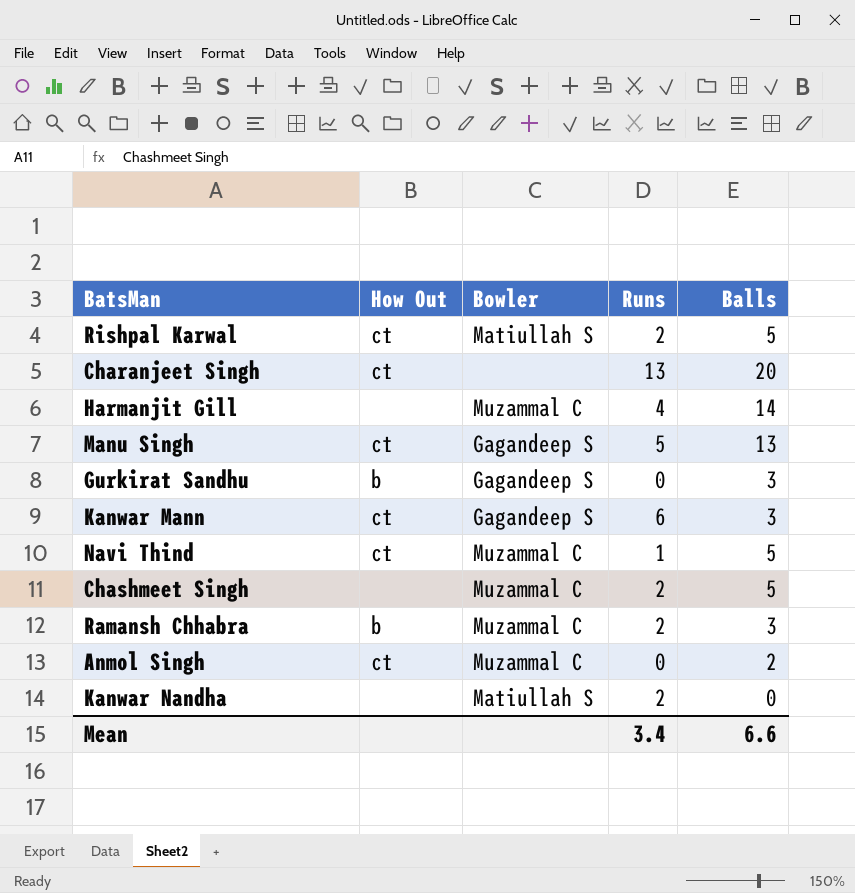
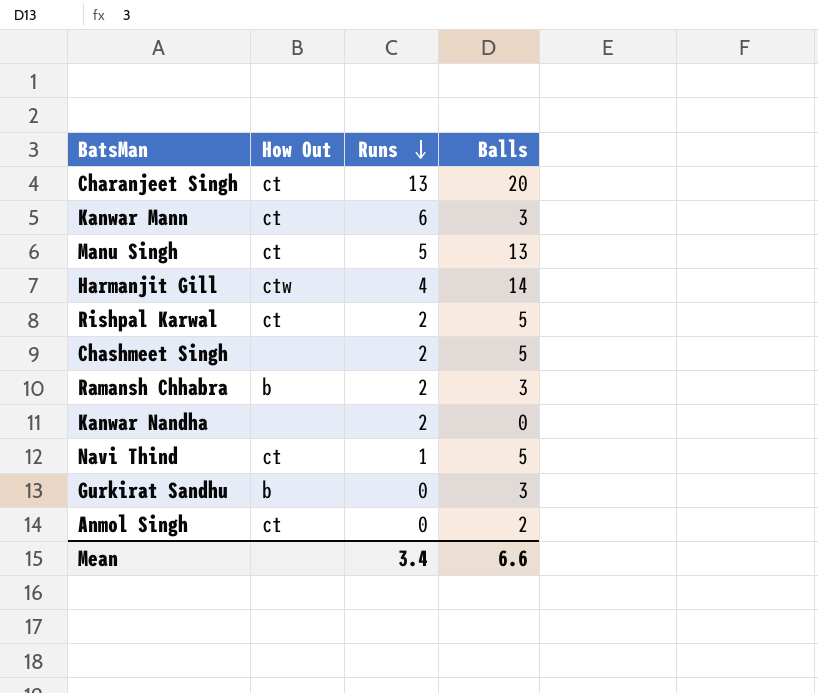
row order: none -> Runs descending
column Bowler | position: 3 -> none
Harmanjit Gill | How Out: none -> ctw

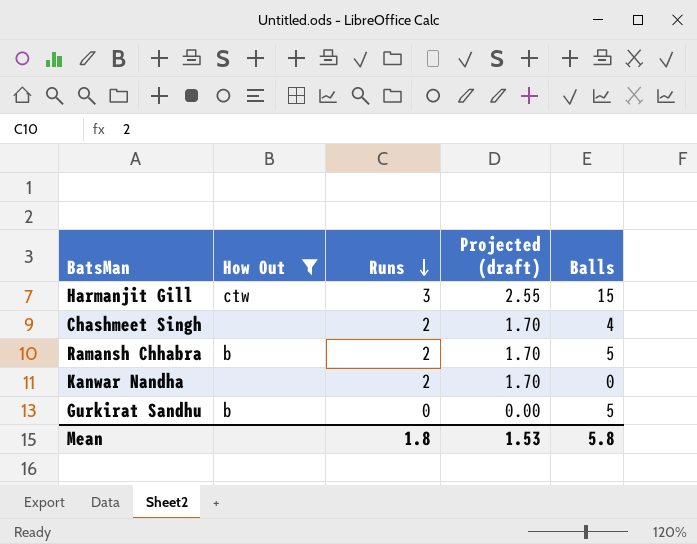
filter: none -> How Out != ct
column Projected (draft) | formula: none -> [Runs] * 0.85
Harmanjit Gill | Runs: 4 -> 3
Harmanjit Gill | Balls: 14 -> 15
Chashmeet Singh | Balls: 5 -> 4
Ramansh Chhabra | Balls: 3 -> 5
Gurkirat Sandhu | Balls: 3 -> 5
Mean | Runs: 3.4 -> 1.8
Mean | Balls: 6.6 -> 5.8

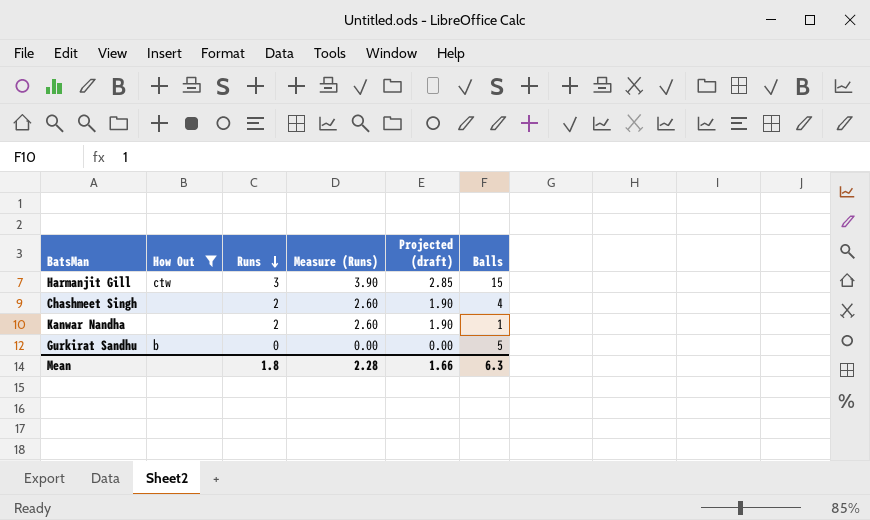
column Measure (Runs) | formula: none -> [Runs] * 1.3
column Projected (draft) | formula: [Runs] * 0.85 -> [Runs] * 0.95
row Ramansh Chhabra: b | 2 | 1.70 | 5 -> none
Kanwar Nandha | Balls: 0 -> 1
Mean | Projected (draft): 1.53 -> 1.66
Mean | Balls: 5.8 -> 6.3

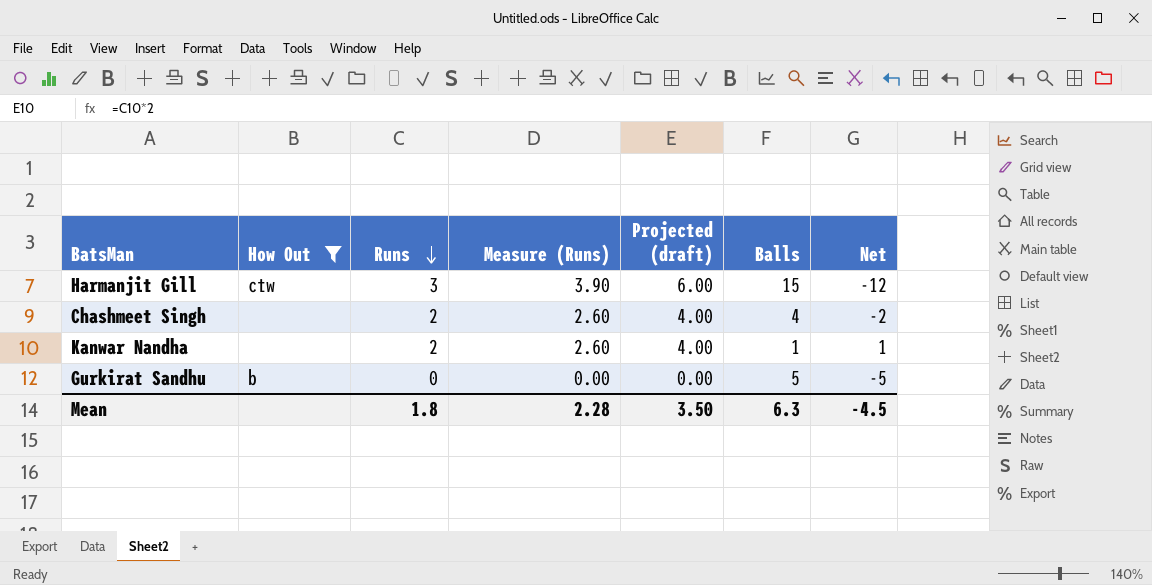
column Projected (draft) | formula: [Runs] * 0.95 -> [Runs] * 2
column Net | formula: none -> [Runs] - [Balls]
Mean | Projected (draft): 1.66 -> 3.50

